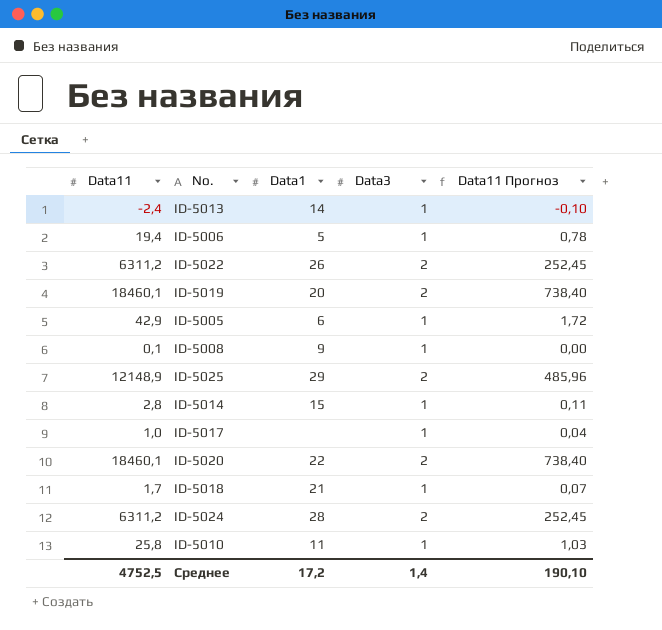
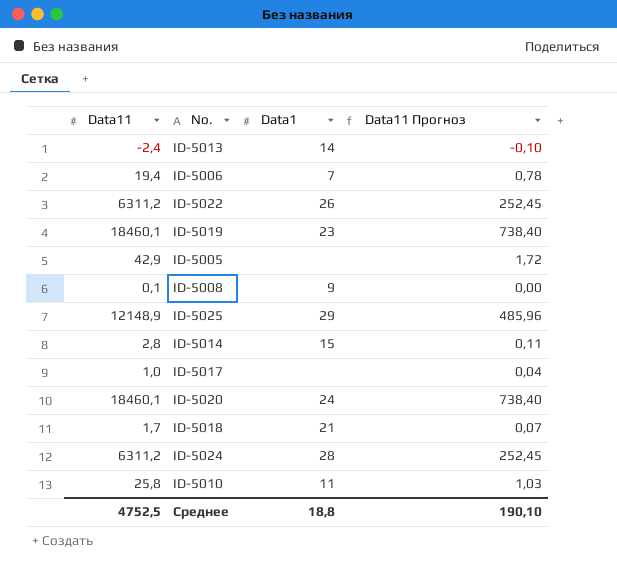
column Data3 | position: 4 -> none
ID-5006 | Data1: 5 -> 7
ID-5019 | Data1: 20 -> 23
ID-5005 | Data1: 6 -> none
ID-5020 | Data1: 22 -> 24
Среднее | Data1: 17,2 -> 18,8

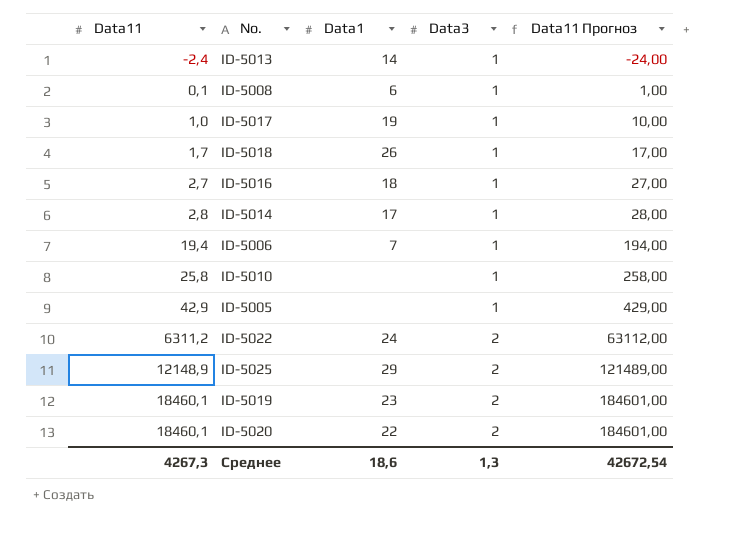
row order: none -> Data11 ascending
column Data3 | position: none -> 4
column Data11 Прогноз | formula: [Data11] * 0,04 -> [Data11] * 10
row ID-5024: 6311,2 | 28 | 252,45 -> none
ID-5008 | Data1: 9 -> 6
ID-5017 | Data1: none -> 19
ID-5018 | Data1: 21 -> 26
row ID-5016: none -> 2,7 | 18 | 1 | 27,00
ID-5014 | Data1: 15 -> 17
ID-5010 | Data1: 11 -> none
ID-5022 | Data1: 26 -> 24
ID-5020 | Data1: 24 -> 22
Среднее | Data11: 4752,5 -> 4267,3
Среднее | Data1: 18,8 -> 18,6
Среднее | Data11 Прогноз: 190,10 -> 42672,54

